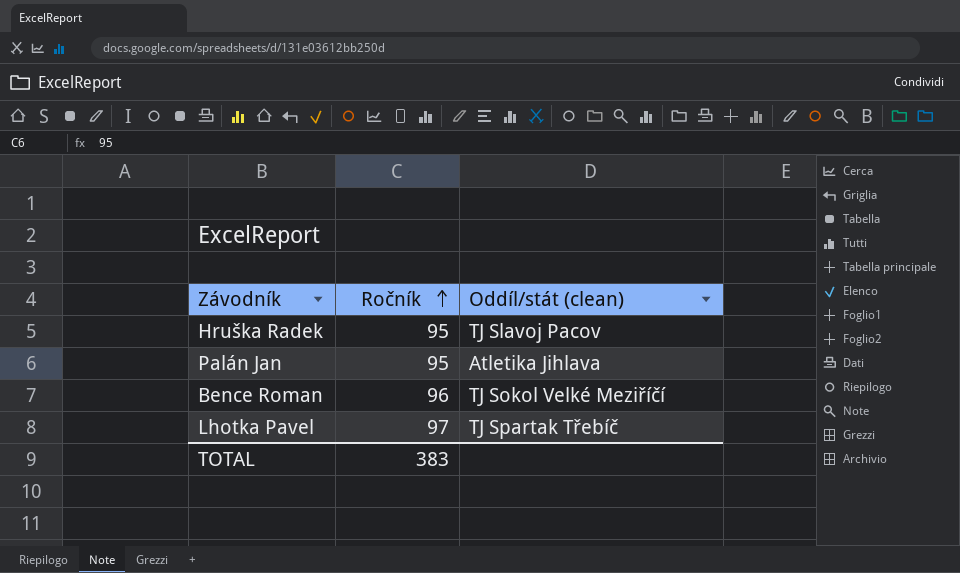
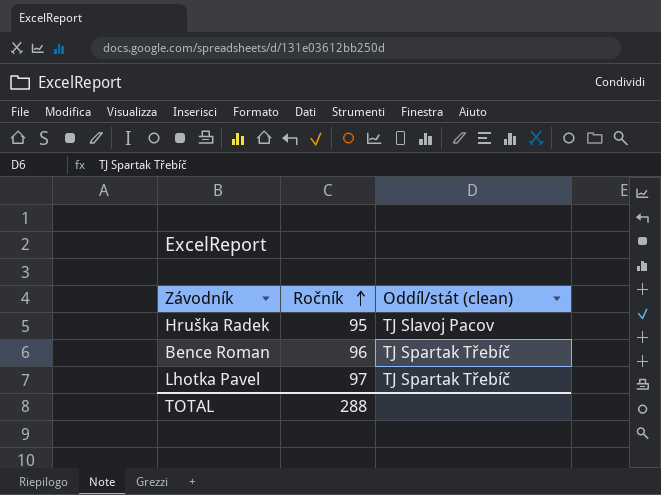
row Palán Jan: 95 | Atletika Jihlava -> none
Bence Roman | Oddíl/stát (clean): TJ Sokol Velké Meziříčí -> TJ Spartak Třebíč
TOTAL | Ročník: 383 -> 288

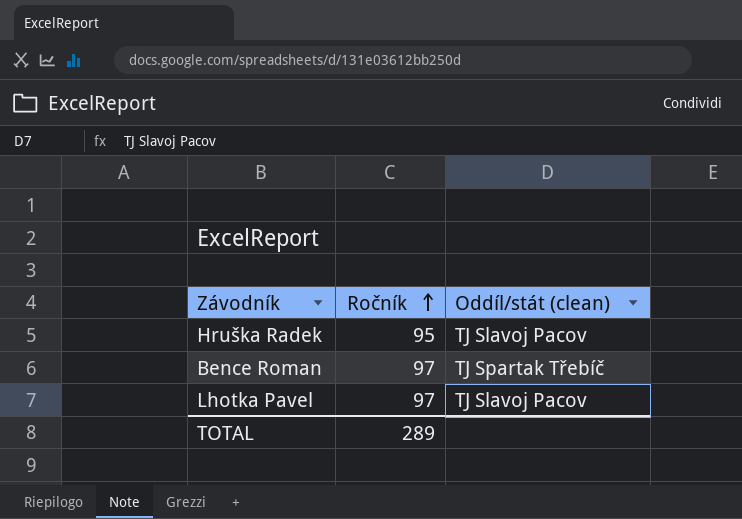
Bence Roman | Ročník: 96 -> 97
Lhotka Pavel | Oddíl/stát (clean): TJ Spartak Třebíč -> TJ Slavoj Pacov
TOTAL | Ročník: 288 -> 289

